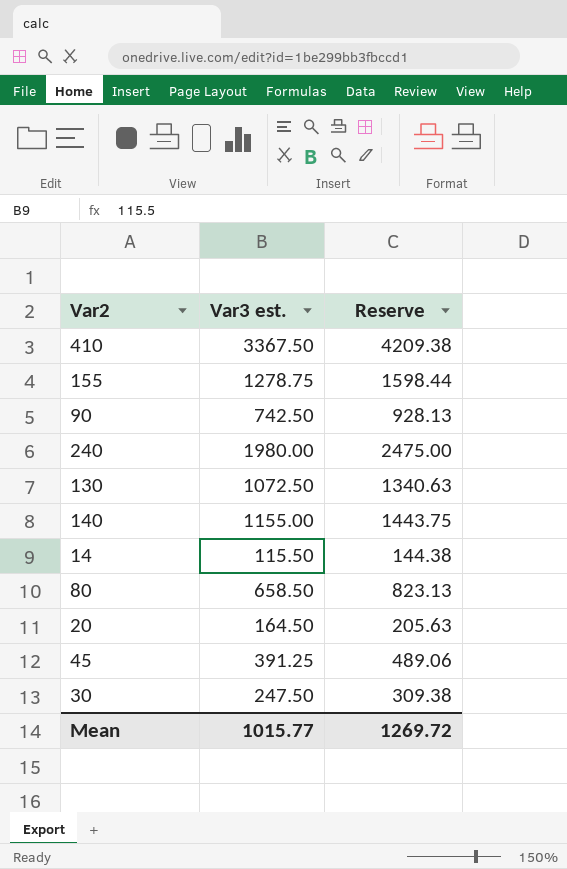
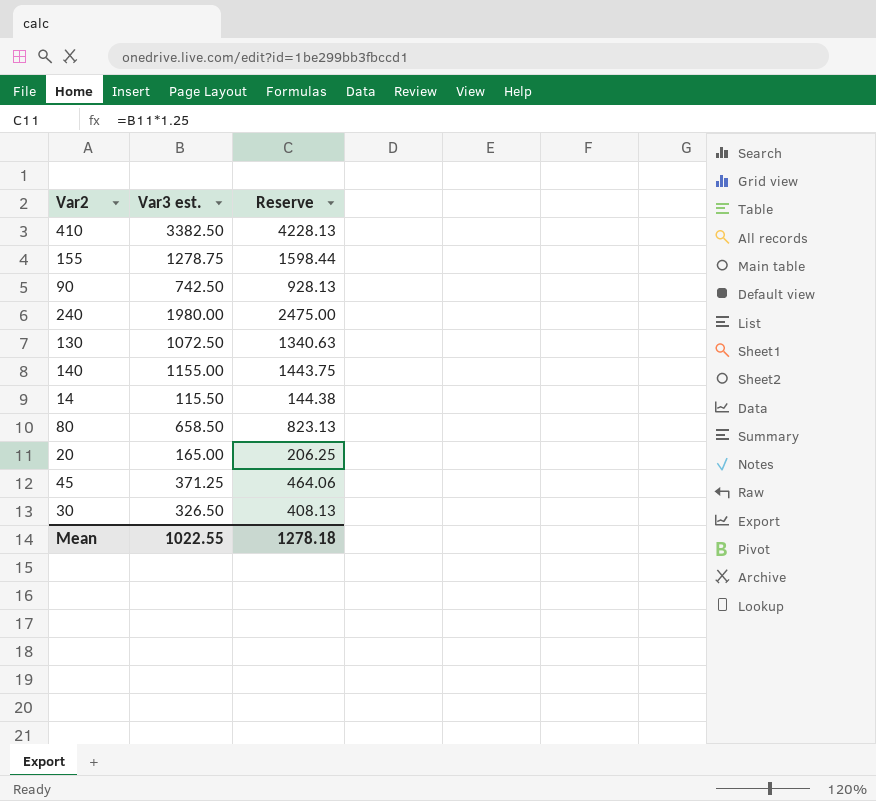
410 | Var3 est.: 3367.50 -> 3382.50
410 | Reserve: 4209.38 -> 4228.13
20 | Var3 est.: 164.50 -> 165.00
20 | Reserve: 205.63 -> 206.25
45 | Var3 est.: 391.25 -> 371.25
45 | Reserve: 489.06 -> 464.06
30 | Var3 est.: 247.50 -> 326.50
30 | Reserve: 309.38 -> 408.13
Mean | Var3 est.: 1015.77 -> 1022.55
Mean | Reserve: 1269.72 -> 1278.18

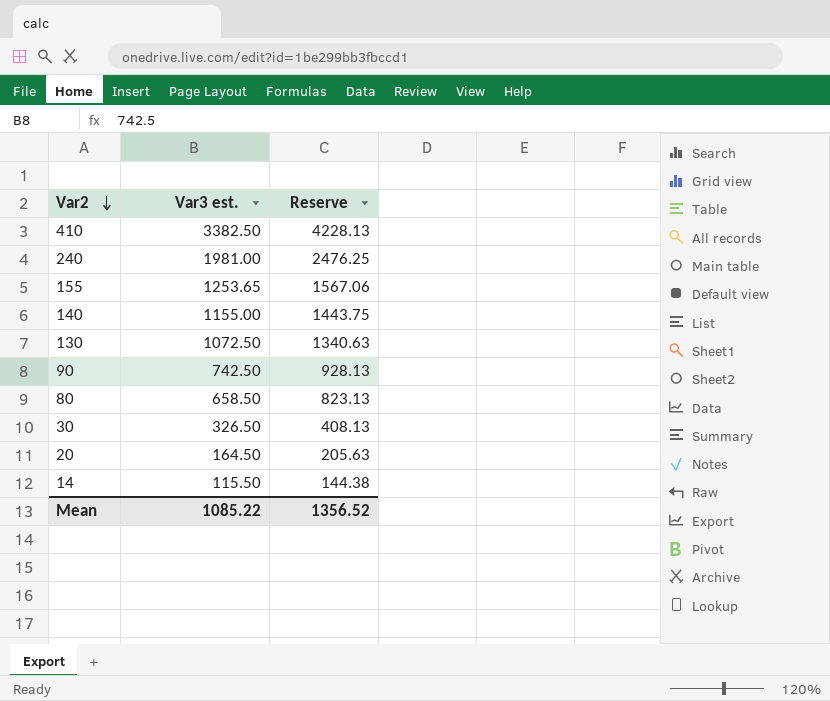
row order: none -> Var2 descending
row 45: 371.25 | 464.06 -> none
240 | Var3 est.: 1980.00 -> 1981.00
240 | Reserve: 2475.00 -> 2476.25
155 | Var3 est.: 1278.75 -> 1253.65
155 | Reserve: 1598.44 -> 1567.06
20 | Var3 est.: 165.00 -> 164.50
20 | Reserve: 206.25 -> 205.63
Mean | Var3 est.: 1022.55 -> 1085.22
Mean | Reserve: 1278.18 -> 1356.52

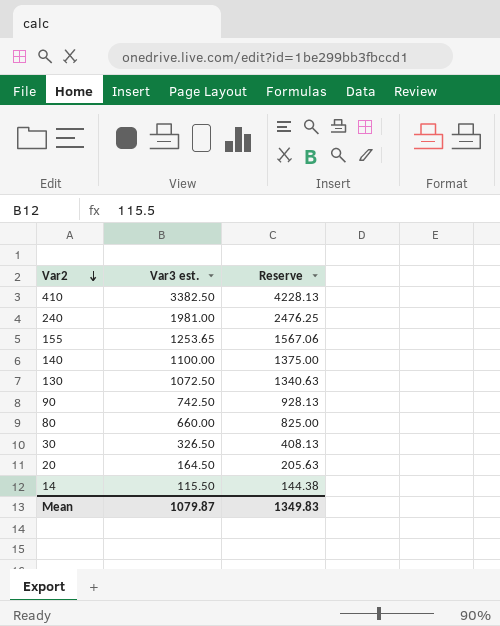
140 | Var3 est.: 1155.00 -> 1100.00
140 | Reserve: 1443.75 -> 1375.00
80 | Var3 est.: 658.50 -> 660.00
80 | Reserve: 823.13 -> 825.00
Mean | Var3 est.: 1085.22 -> 1079.87
Mean | Reserve: 1356.52 -> 1349.83

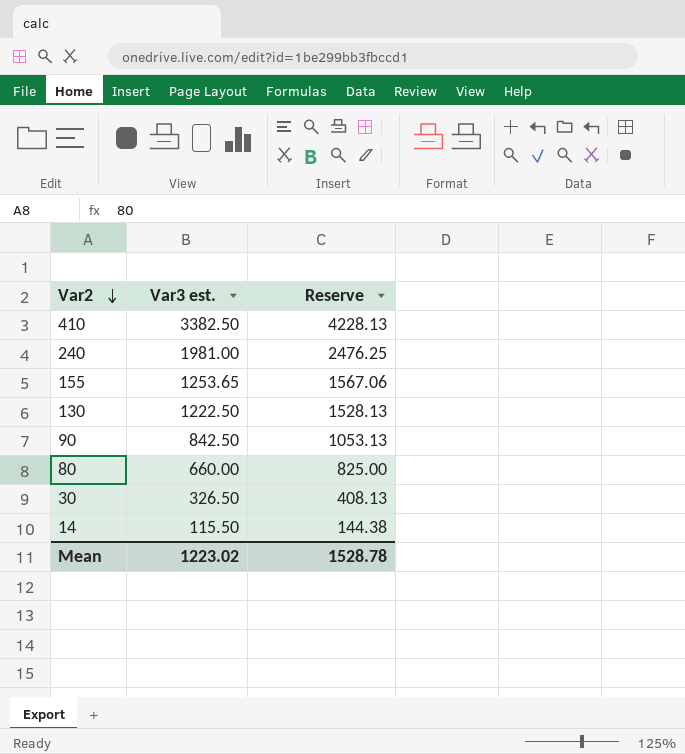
row 140: 1100.00 | 1375.00 -> none
row 20: 164.50 | 205.63 -> none
130 | Var3 est.: 1072.50 -> 1222.50
130 | Reserve: 1340.63 -> 1528.13
90 | Var3 est.: 742.50 -> 842.50
90 | Reserve: 928.13 -> 1053.13
Mean | Var3 est.: 1079.87 -> 1223.02
Mean | Reserve: 1349.83 -> 1528.78

